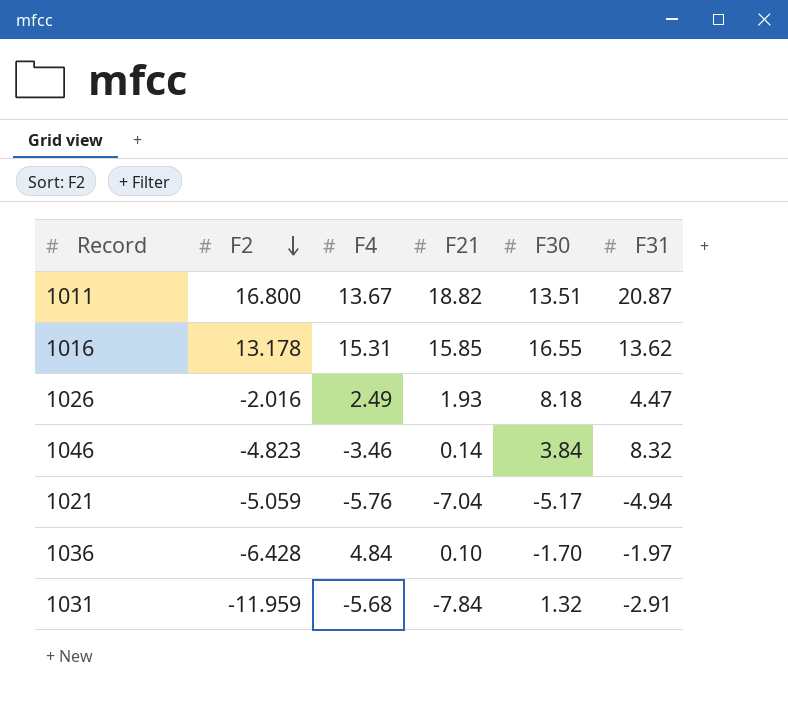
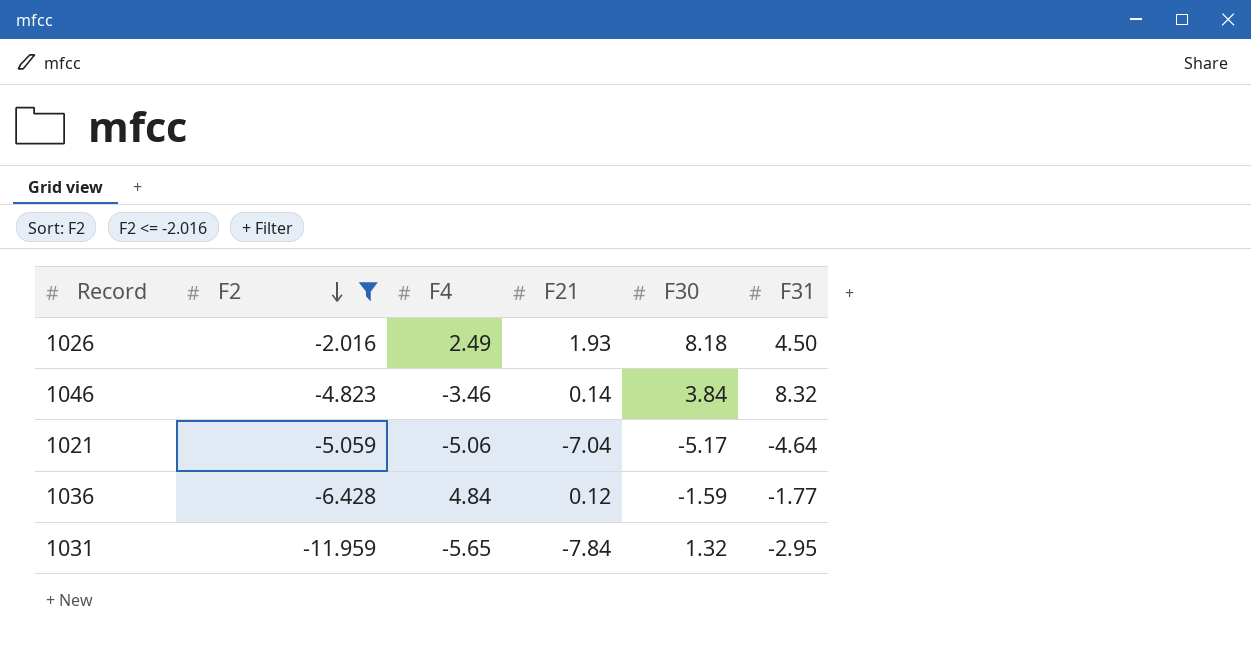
filter: none -> F2 <= -2.016
1026 | F31: 4.47 -> 4.50
1021 | F4: -5.76 -> -5.06
1021 | F31: -4.94 -> -4.64
1036 | F21: 0.10 -> 0.12
1036 | F30: -1.70 -> -1.59
1036 | F31: -1.97 -> -1.77
1031 | F4: -5.68 -> -5.65
1031 | F31: -2.91 -> -2.95

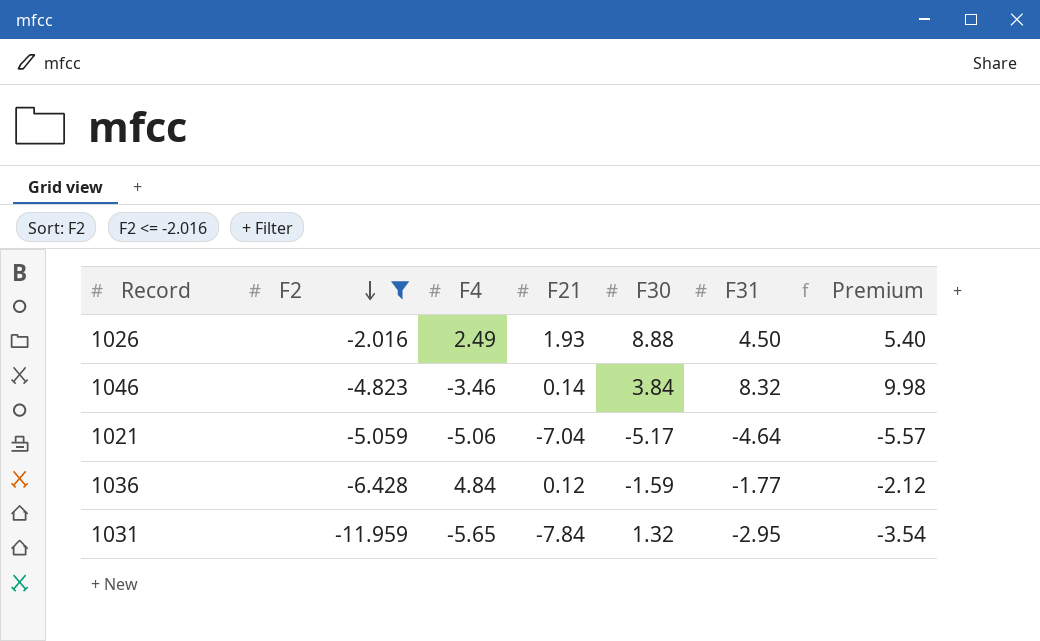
column Premium | formula: none -> [F31] * 1.2
1026 | F30: 8.18 -> 8.88

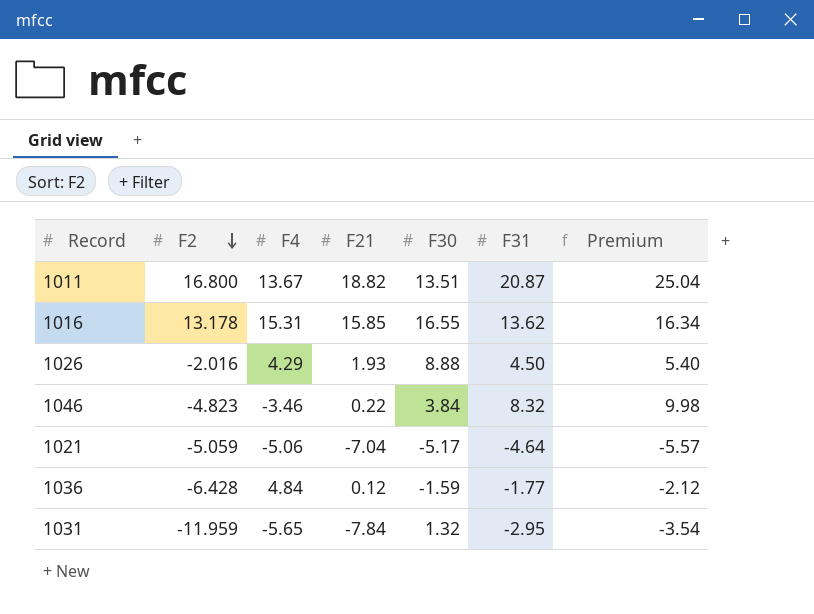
filter: F2 <= -2.016 -> none
1026 | F4: 2.49 -> 4.29
1046 | F21: 0.14 -> 0.22

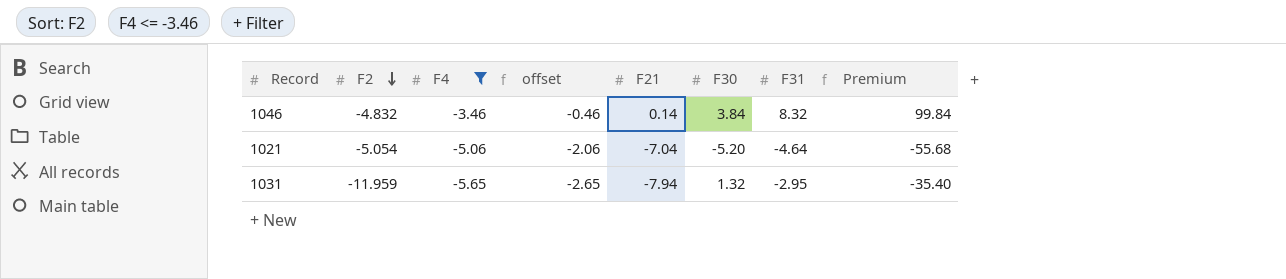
filter: none -> F4 <= -3.46
column offset | formula: none -> [F4] + 3
column Premium | formula: [F31] * 1.2 -> [F31] * 12
1046 | F2: -4.823 -> -4.832
1046 | F21: 0.22 -> 0.14
1021 | F2: -5.059 -> -5.054
1021 | F30: -5.17 -> -5.20
1031 | F21: -7.84 -> -7.94

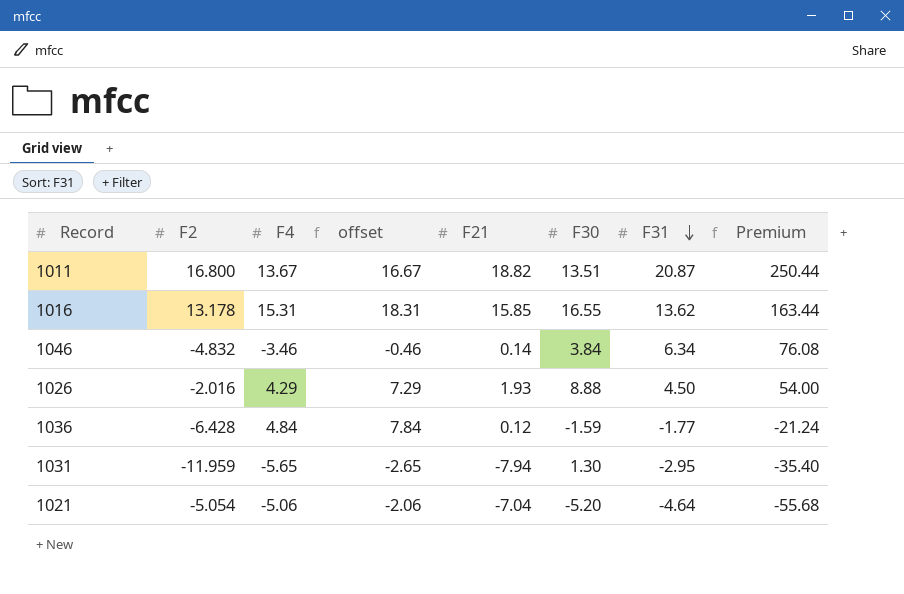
filter: F4 <= -3.46 -> none
row order: F2 descending -> F31 descending
1046 | F31: 8.32 -> 6.34
1046 | Premium: 99.84 -> 76.08
1031 | F30: 1.32 -> 1.30

